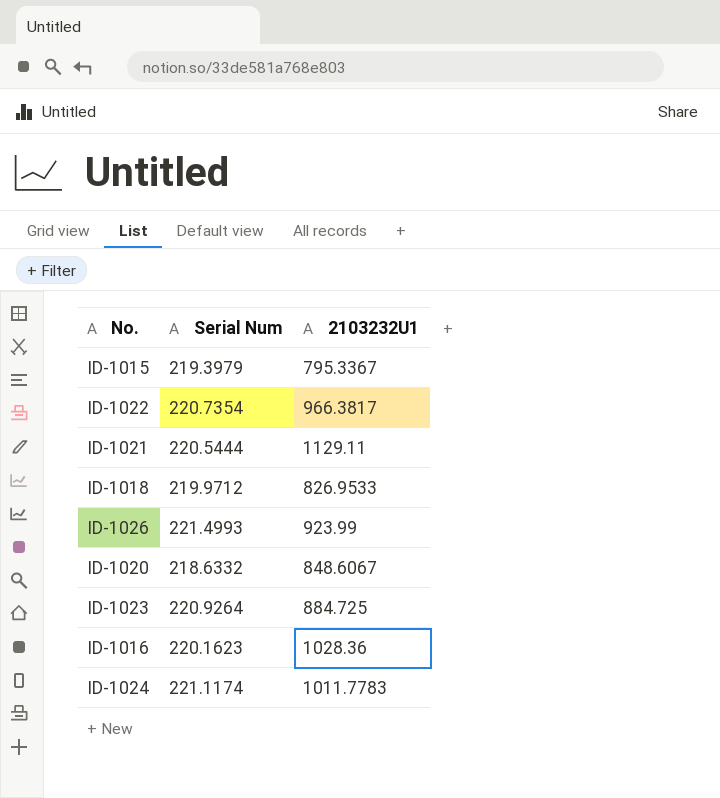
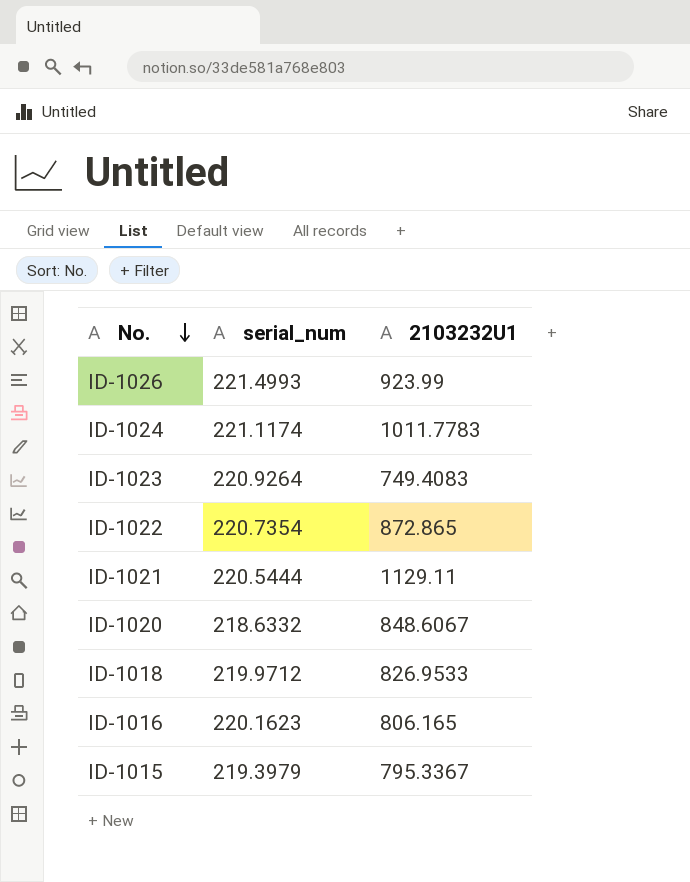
row order: none -> No. descending
column name: Serial Num -> serial_num
ID-1023 | 2103232U1: 884.725 -> 749.4083
ID-1022 | 2103232U1: 966.3817 -> 872.865
ID-1016 | 2103232U1: 1028.36 -> 806.165

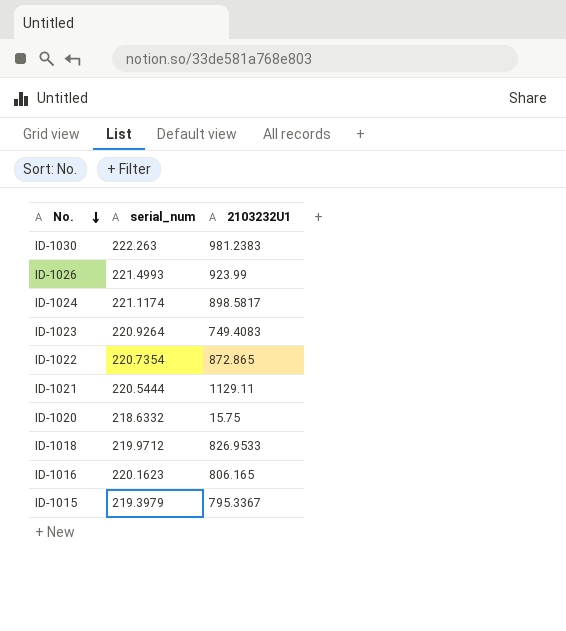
row ID-1030: none -> 222.263 | 981.2383
ID-1024 | 2103232U1: 1011.7783 -> 898.5817
ID-1020 | 2103232U1: 848.6067 -> 15.75

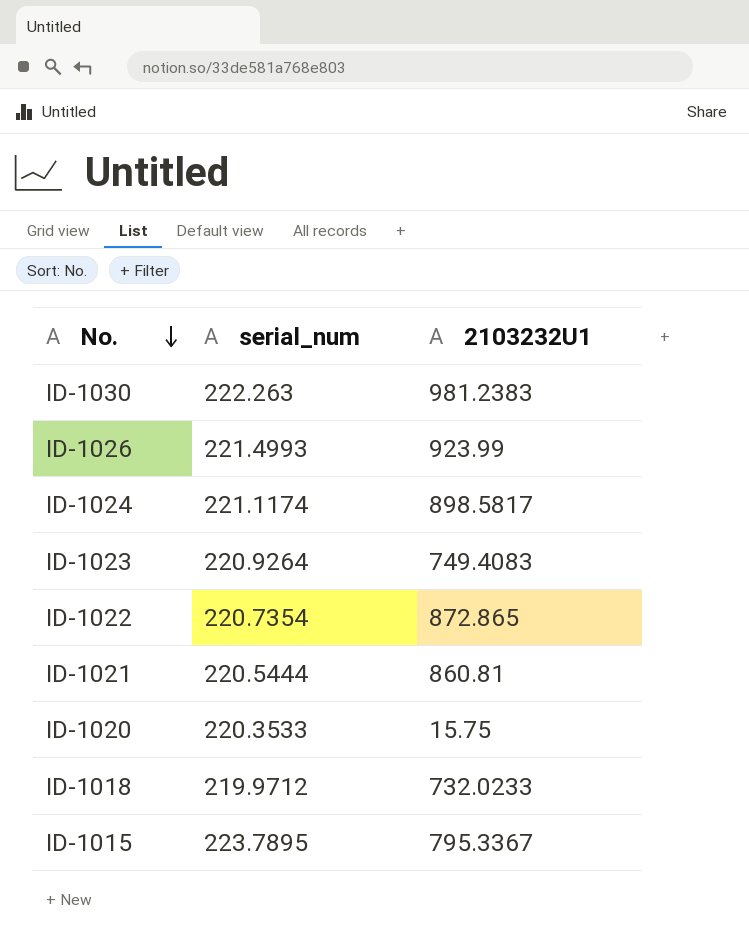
row ID-1016: 220.1623 | 806.165 -> none
ID-1021 | 2103232U1: 1129.11 -> 860.81
ID-1020 | serial_num: 218.6332 -> 220.3533
ID-1018 | 2103232U1: 826.9533 -> 732.0233
ID-1015 | serial_num: 219.3979 -> 223.7895

